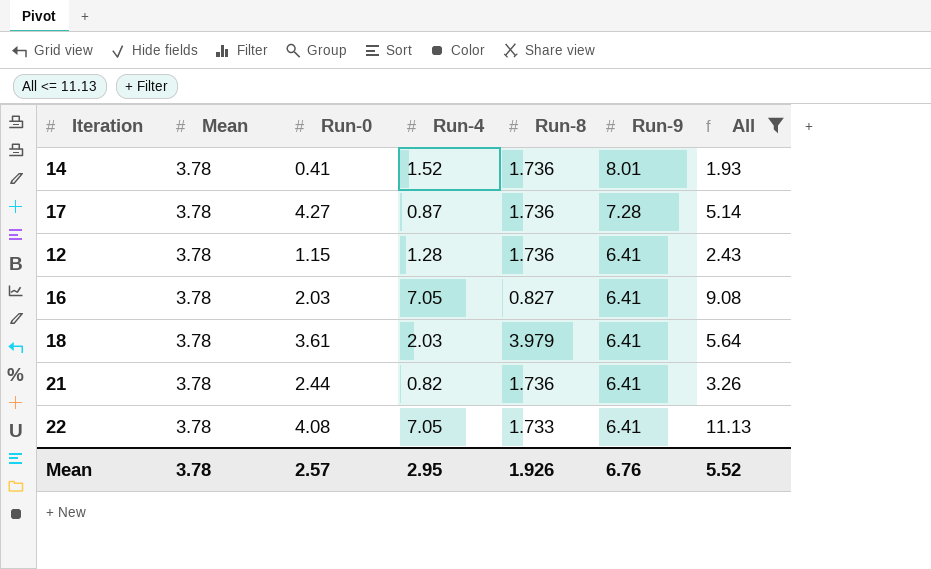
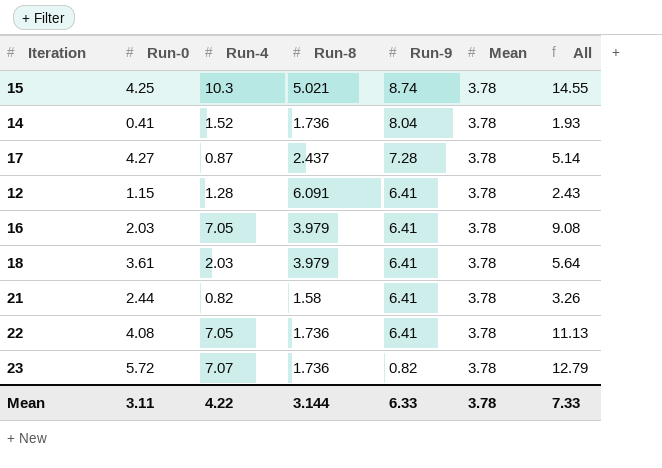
filter: All <= 11.13 -> none
column Mean | position: 2 -> 6
14 | Run-9: 8.01 -> 8.04
17 | Run-8: 1.736 -> 2.437
12 | Run-8: 1.736 -> 6.091
16 | Run-8: 0.827 -> 3.979
21 | Run-8: 1.736 -> 1.58
22 | Run-8: 1.733 -> 1.736
Mean | Run-0: 2.57 -> 3.11
Mean | Run-4: 2.95 -> 4.22
Mean | Run-8: 1.926 -> 3.144
Mean | Run-9: 6.76 -> 6.33
Mean | All: 5.52 -> 7.33

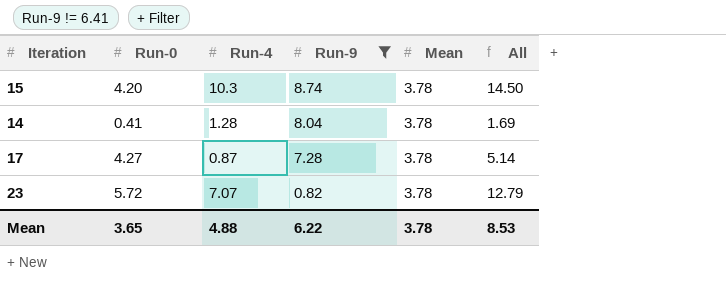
filter: none -> Run-9 != 6.41
column Run-8 | position: 4 -> none
15 | Run-0: 4.25 -> 4.20
15 | All: 14.55 -> 14.50
14 | Run-4: 1.52 -> 1.28
14 | All: 1.93 -> 1.69
Mean | Run-0: 3.11 -> 3.65
Mean | Run-4: 4.22 -> 4.88
Mean | Run-9: 6.33 -> 6.22
Mean | All: 7.33 -> 8.53

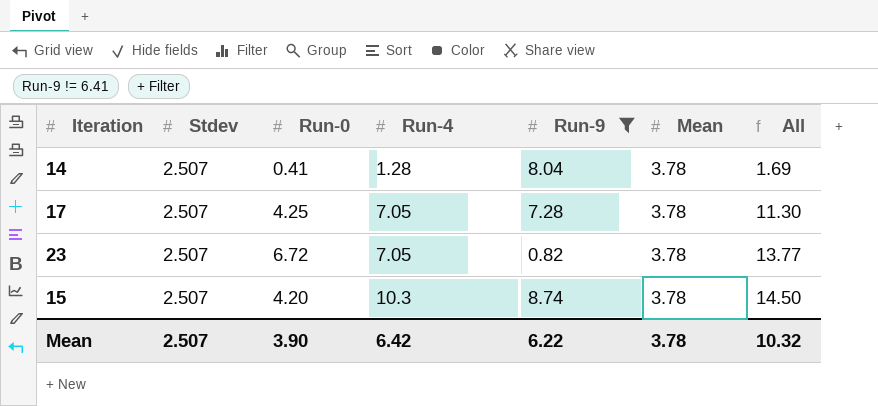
row order: Run-9 descending -> Run-4 ascending
column Stdev | position: none -> 2
17 | Run-0: 4.27 -> 4.25
17 | Run-4: 0.87 -> 7.05
17 | All: 5.14 -> 11.30
23 | Run-0: 5.72 -> 6.72
23 | Run-4: 7.07 -> 7.05
23 | All: 12.79 -> 13.77
Mean | Run-0: 3.65 -> 3.90
Mean | Run-4: 4.88 -> 6.42
Mean | All: 8.53 -> 10.32

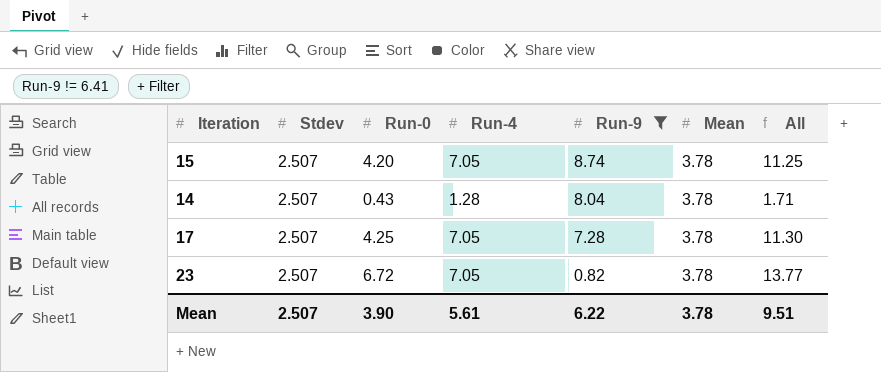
row order: Run-4 ascending -> Run-9 descending
15 | Run-4: 10.3 -> 7.05
15 | All: 14.50 -> 11.25
14 | Run-0: 0.41 -> 0.43
14 | All: 1.69 -> 1.71
Mean | Run-4: 6.42 -> 5.61
Mean | All: 10.32 -> 9.51

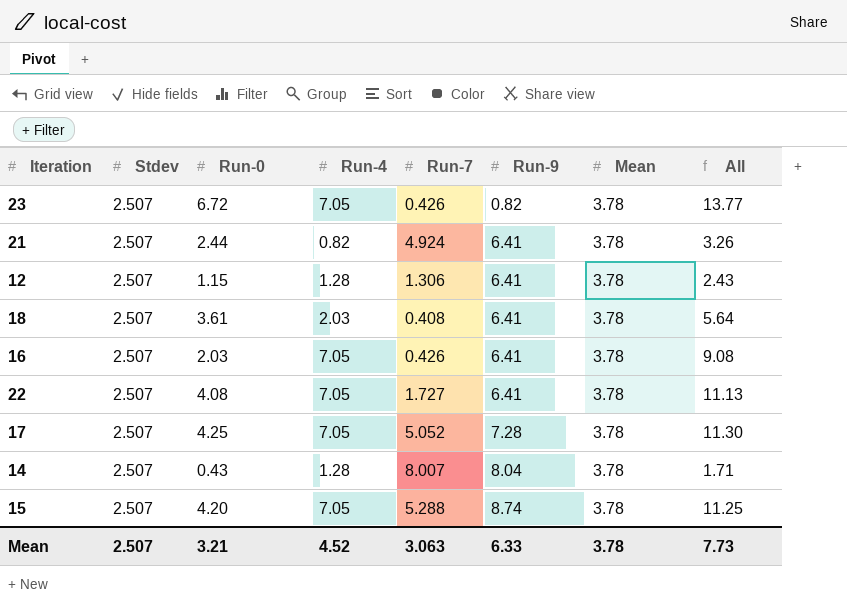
filter: Run-9 != 6.41 -> none
row order: Run-9 descending -> Run-9 ascending
column Run-7 | position: none -> 5
Mean | Run-0: 3.90 -> 3.21
Mean | Run-4: 5.61 -> 4.52
Mean | Run-9: 6.22 -> 6.33
Mean | All: 9.51 -> 7.73

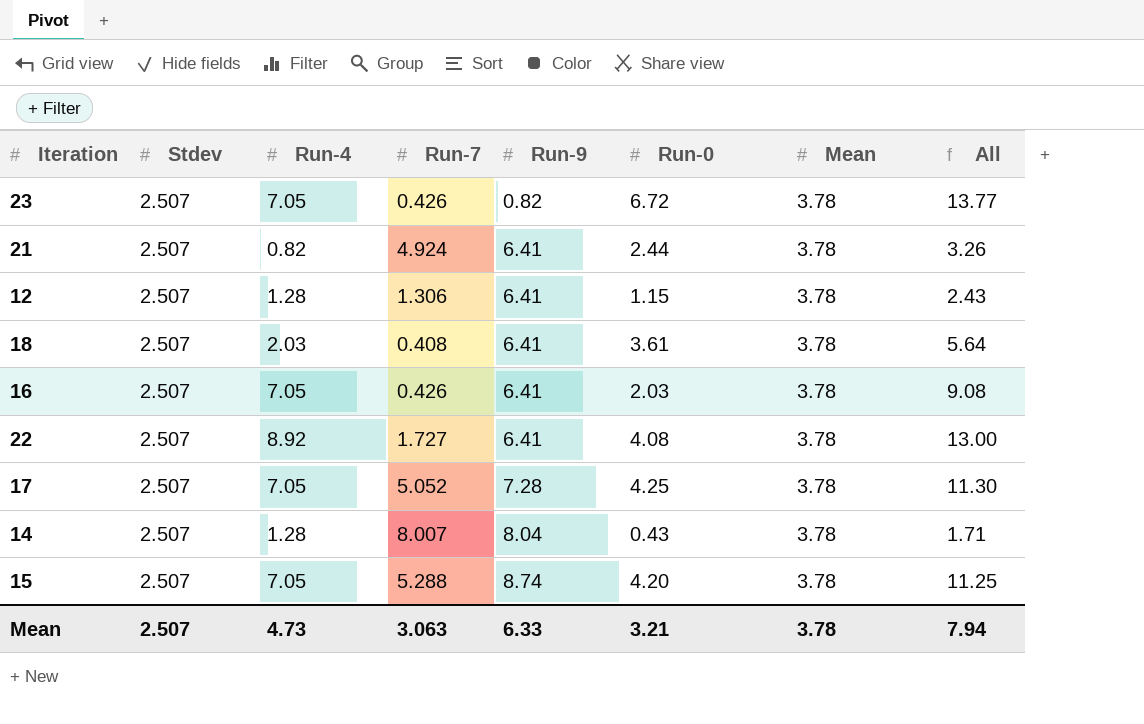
column Run-0 | position: 3 -> 6
22 | Run-4: 7.05 -> 8.92
22 | All: 11.13 -> 13.00
Mean | Run-4: 4.52 -> 4.73
Mean | All: 7.73 -> 7.94

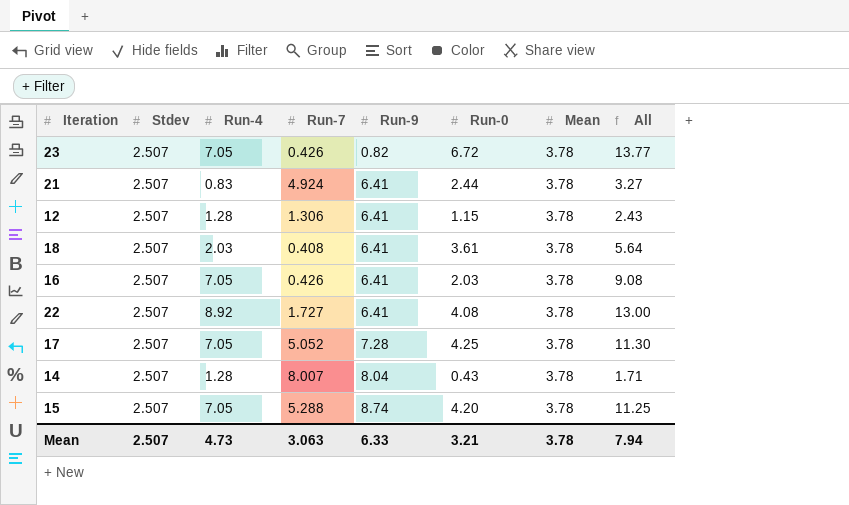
21 | Run-4: 0.82 -> 0.83
21 | All: 3.26 -> 3.27

